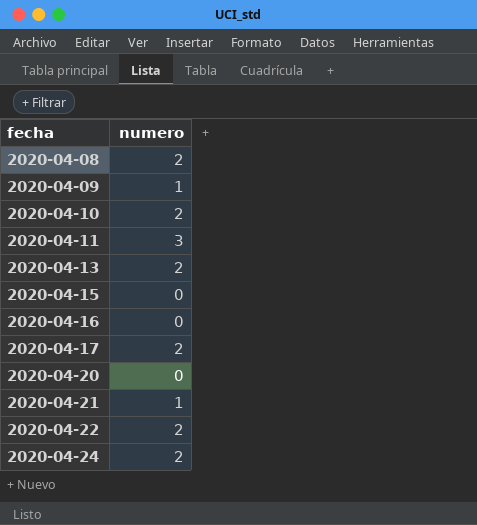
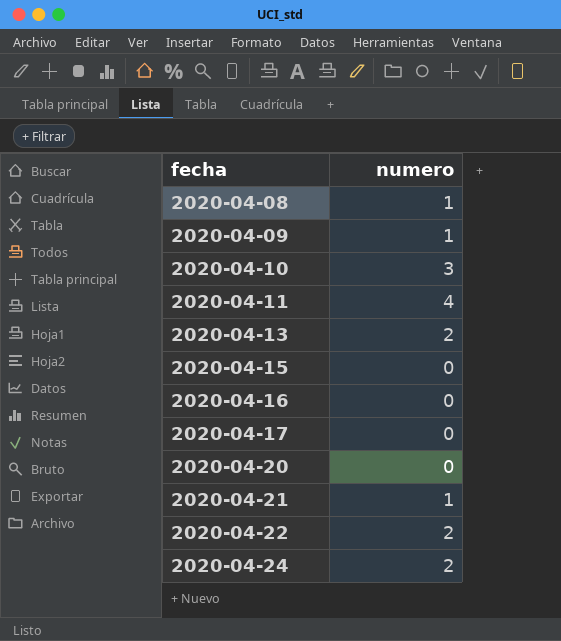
2020-04-08 | numero: 2 -> 1
2020-04-10 | numero: 2 -> 3
2020-04-11 | numero: 3 -> 4
2020-04-17 | numero: 2 -> 0

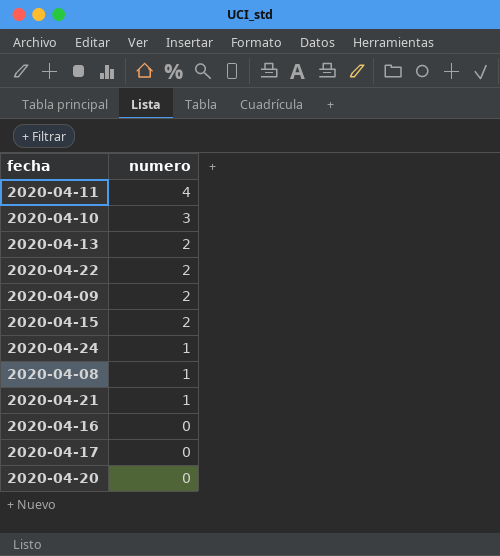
row order: fecha ascending -> numero descending
2020-04-09 | numero: 1 -> 2
2020-04-15 | numero: 0 -> 2
2020-04-24 | numero: 2 -> 1

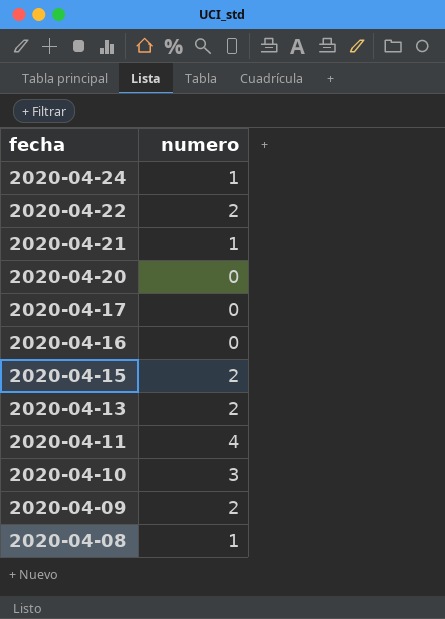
row order: numero descending -> fecha descending

